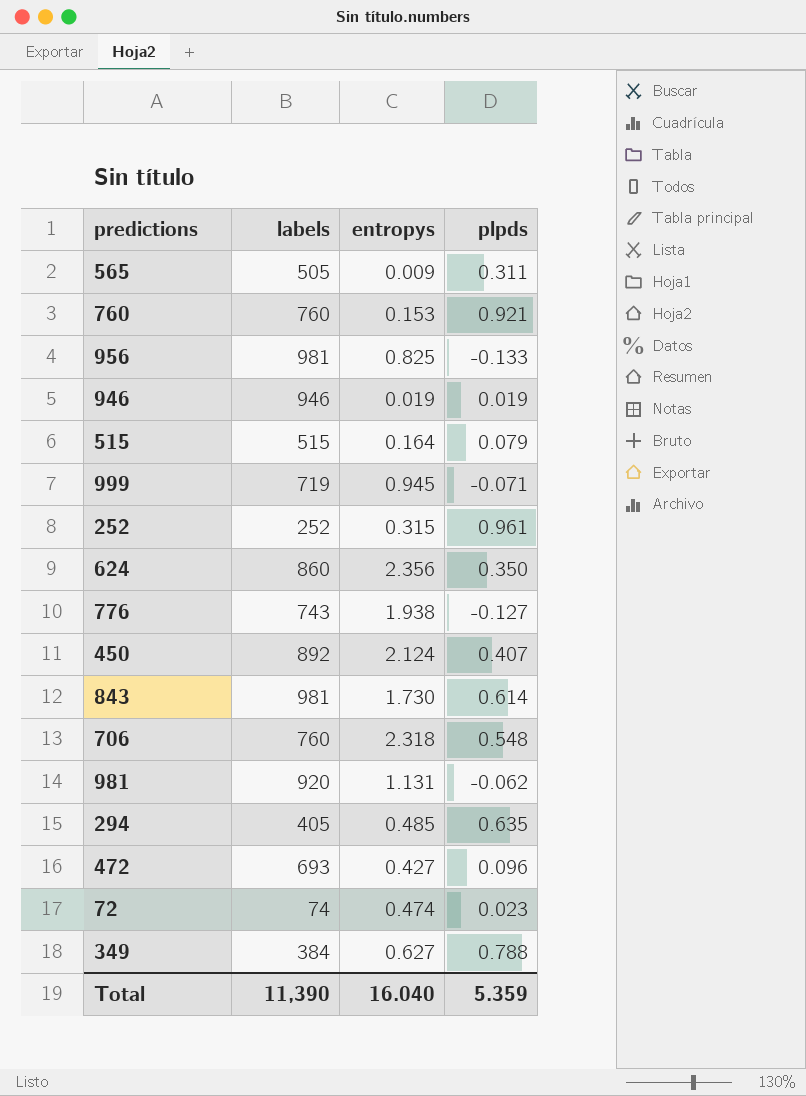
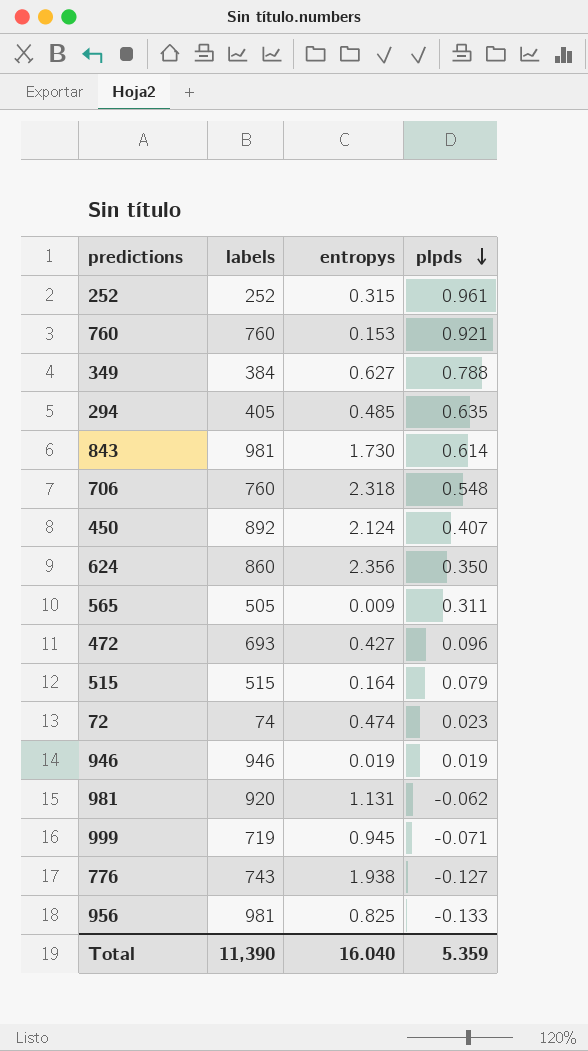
row order: none -> plpds descending

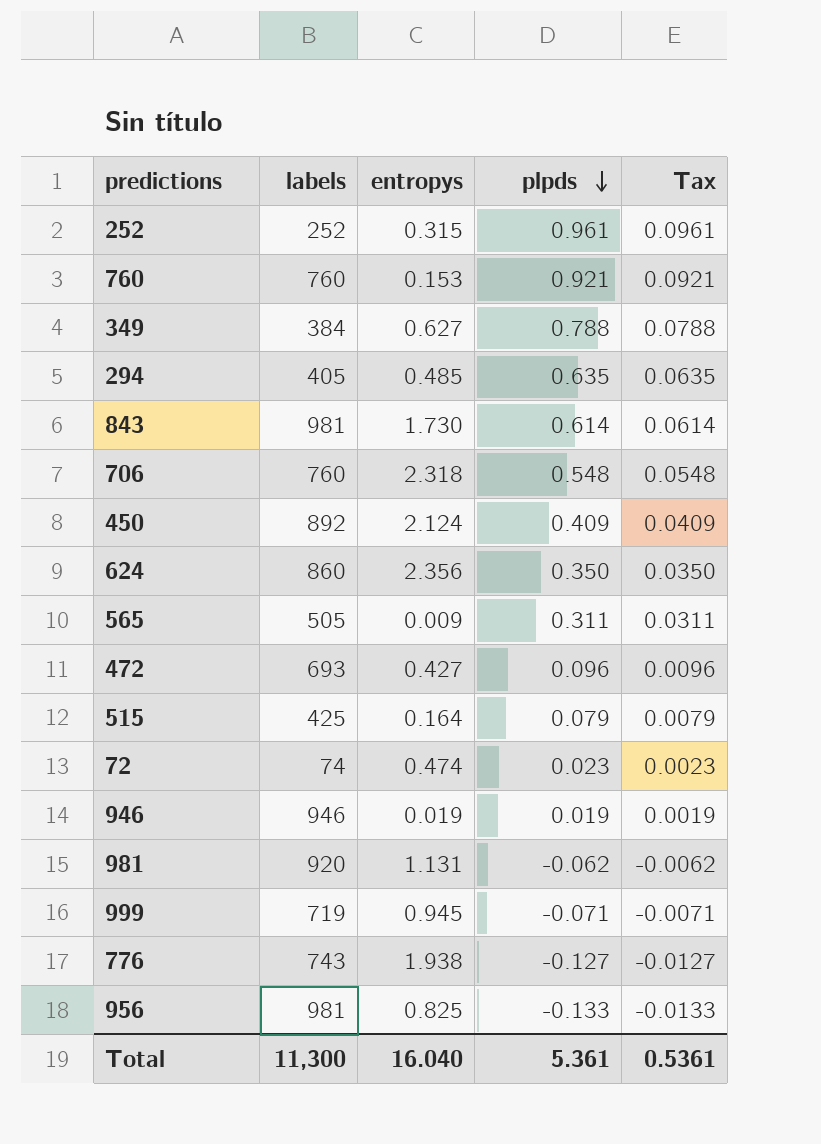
column Tax | formula: none -> [plpds] * 0.1
450 | plpds: 0.407 -> 0.409
515 | labels: 515 -> 425
Total | labels: 11,390 -> 11,300
Total | plpds: 5.359 -> 5.361

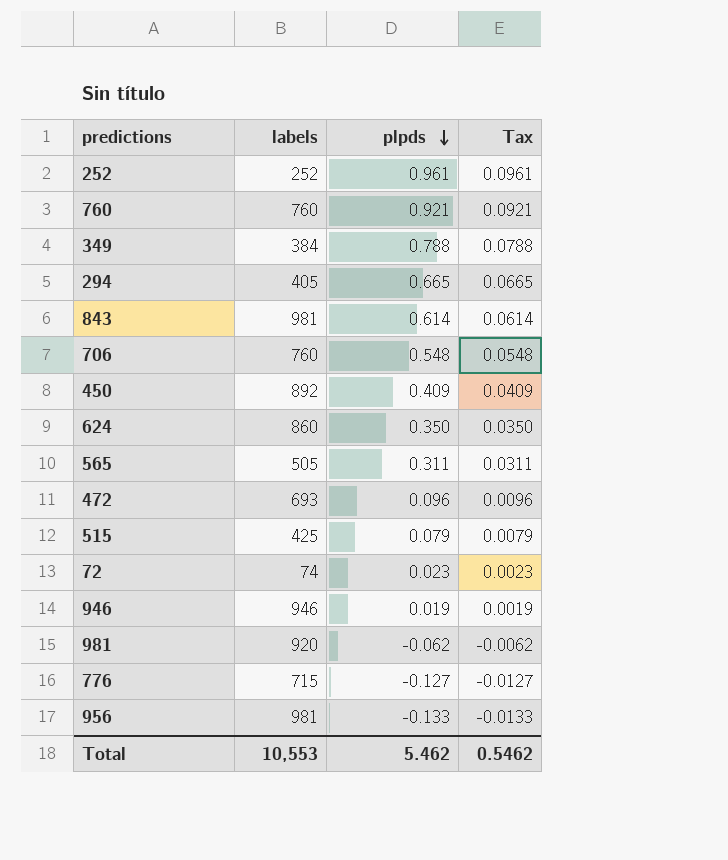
column entropys | position: 3 -> none
row 999: 719 | 0.945 | -0.071 | -0.0071 -> none
294 | plpds: 0.635 -> 0.665
294 | Tax: 0.0635 -> 0.0665
776 | labels: 743 -> 715
Total | labels: 11,300 -> 10,553
Total | plpds: 5.361 -> 5.462
Total | Tax: 0.5361 -> 0.5462

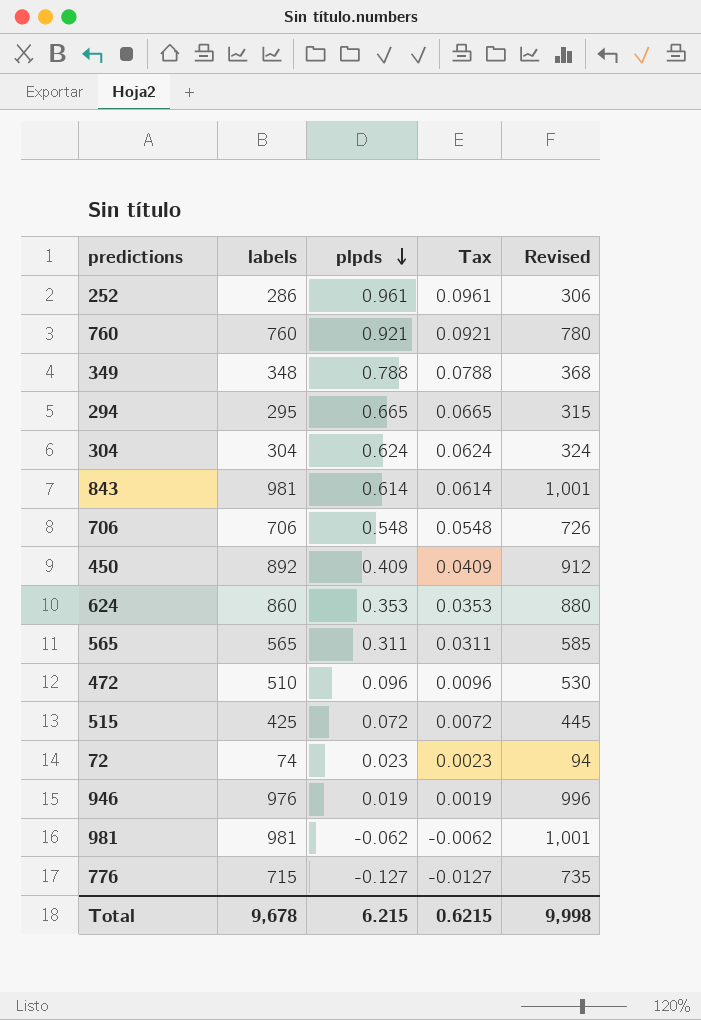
column Revised | formula: none -> [labels] + 20
row 956: 981 | -0.133 | -0.0133 -> none
252 | labels: 252 -> 286
349 | labels: 384 -> 348
294 | labels: 405 -> 295
row 304: none -> 304 | 0.624 | 0.0624 | 324
706 | labels: 760 -> 706
624 | plpds: 0.350 -> 0.353
624 | Tax: 0.0350 -> 0.0353
565 | labels: 505 -> 565
472 | labels: 693 -> 510
515 | plpds: 0.079 -> 0.072
515 | Tax: 0.0079 -> 0.0072
946 | labels: 946 -> 976
981 | labels: 920 -> 981
Total | labels: 10,553 -> 9,678
Total | plpds: 5.462 -> 6.215
Total | Tax: 0.5462 -> 0.6215

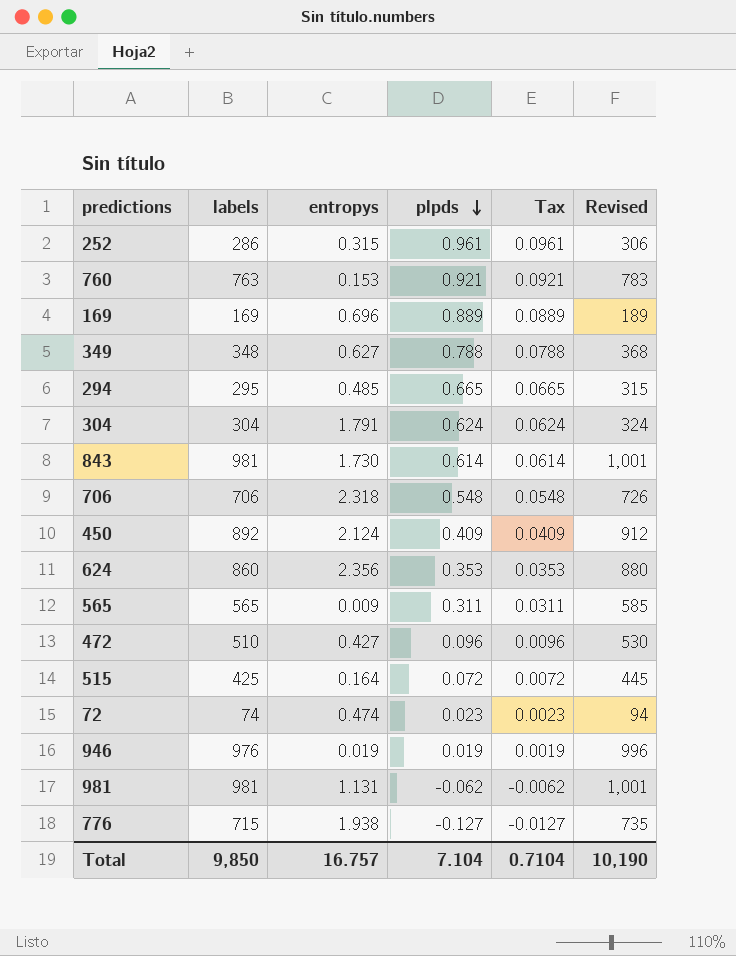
column entropys | position: none -> 3
760 | labels: 760 -> 763
760 | Revised: 780 -> 783
row 169: none -> 169 | 0.696 | 0.889 | 0.0889 | 189
Total | labels: 9,678 -> 9,850
Total | plpds: 6.215 -> 7.104
Total | Tax: 0.6215 -> 0.7104
Total | Revised: 9,998 -> 10,190

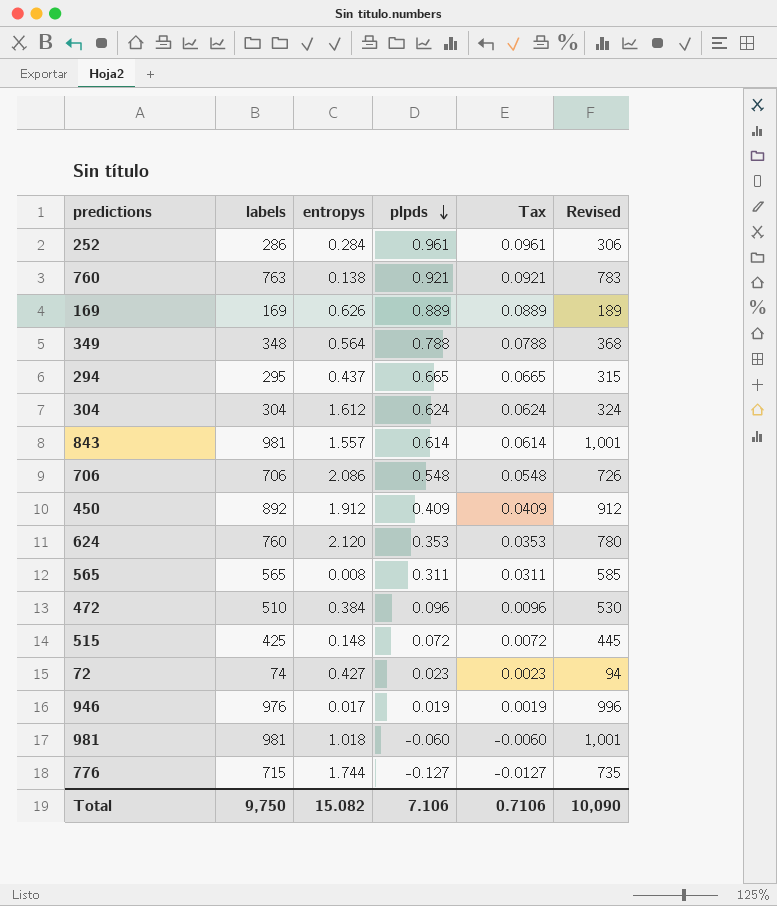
252 | entropys: 0.315 -> 0.284
760 | entropys: 0.153 -> 0.138
169 | entropys: 0.696 -> 0.626
349 | entropys: 0.627 -> 0.564
294 | entropys: 0.485 -> 0.437
304 | entropys: 1.791 -> 1.612
843 | entropys: 1.730 -> 1.557
706 | entropys: 2.318 -> 2.086
450 | entropys: 2.124 -> 1.912
624 | labels: 860 -> 760
624 | entropys: 2.356 -> 2.120
624 | Revised: 880 -> 780
565 | entropys: 0.009 -> 0.008
472 | entropys: 0.427 -> 0.384
515 | entropys: 0.164 -> 0.148
72 | entropys: 0.474 -> 0.427
946 | entropys: 0.019 -> 0.017
981 | entropys: 1.131 -> 1.018
981 | plpds: -0.062 -> -0.060
981 | Tax: -0.0062 -> -0.0060
776 | entropys: 1.938 -> 1.744
Total | labels: 9,850 -> 9,750
Total | entropys: 16.757 -> 15.082
Total | plpds: 7.104 -> 7.106
Total | Tax: 0.7104 -> 0.7106
Total | Revised: 10,190 -> 10,090

